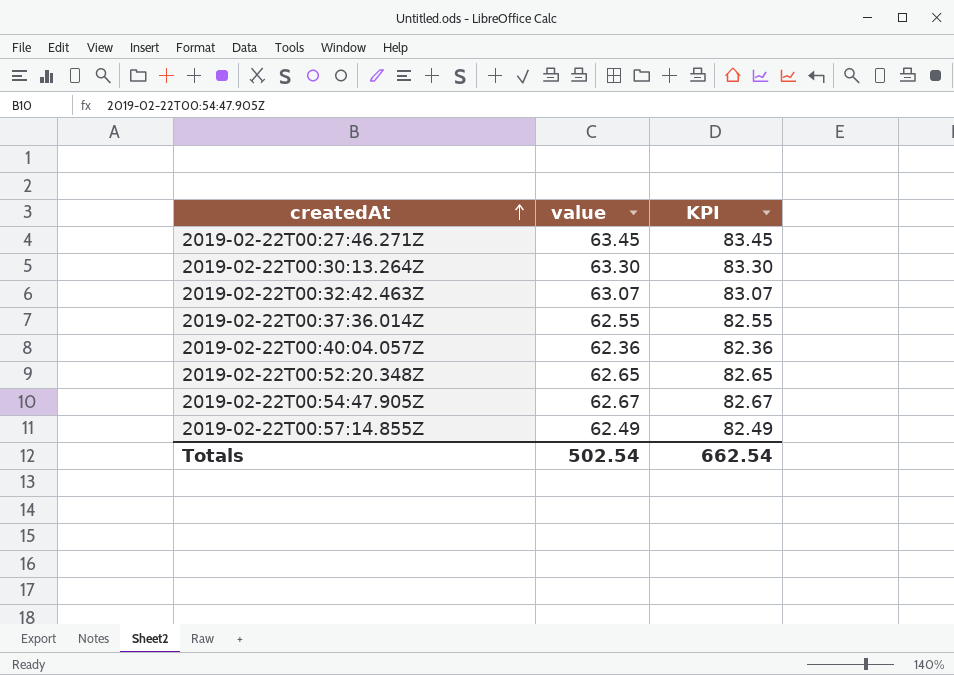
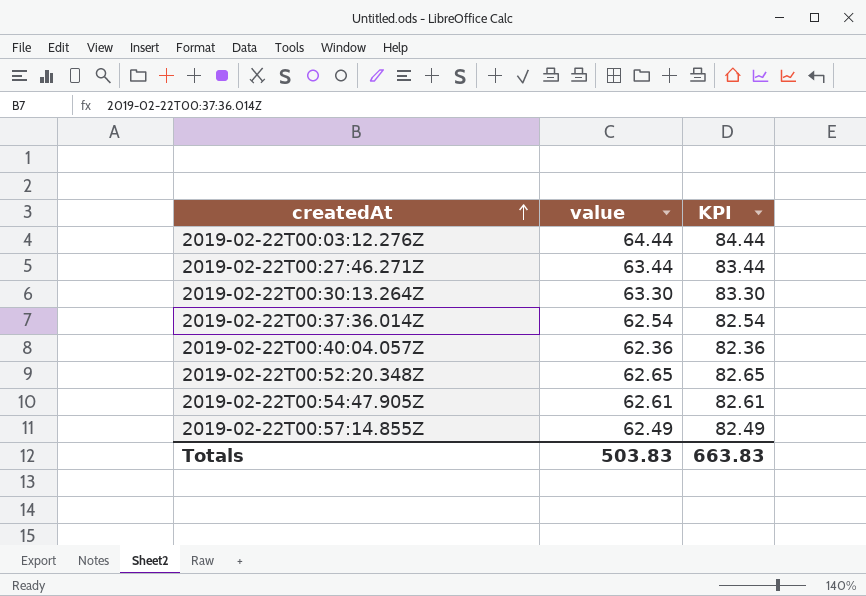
row 2019-02-22T00:32:42.463Z: 63.07 | 83.07 -> none
row 2019-02-22T00:03:12.276Z: none -> 64.44 | 84.44
2019-02-22T00:27:46.271Z | value: 63.45 -> 63.44
2019-02-22T00:27:46.271Z | KPI: 83.45 -> 83.44
2019-02-22T00:37:36.014Z | value: 62.55 -> 62.54
2019-02-22T00:37:36.014Z | KPI: 82.55 -> 82.54
2019-02-22T00:54:47.905Z | value: 62.67 -> 62.61
2019-02-22T00:54:47.905Z | KPI: 82.67 -> 82.61
Totals | value: 502.54 -> 503.83
Totals | KPI: 662.54 -> 663.83

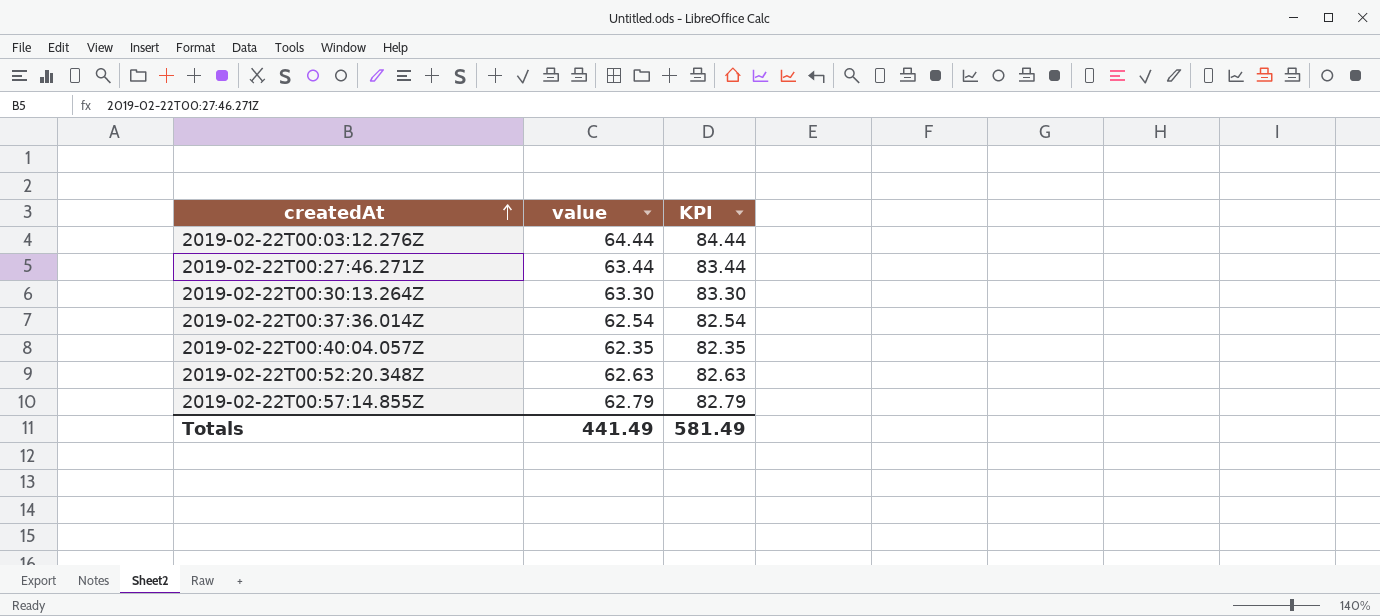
row 2019-02-22T00:54:47.905Z: 62.61 | 82.61 -> none
2019-02-22T00:40:04.057Z | value: 62.36 -> 62.35
2019-02-22T00:40:04.057Z | KPI: 82.36 -> 82.35
2019-02-22T00:52:20.348Z | value: 62.65 -> 62.63
2019-02-22T00:52:20.348Z | KPI: 82.65 -> 82.63
2019-02-22T00:57:14.855Z | value: 62.49 -> 62.79
2019-02-22T00:57:14.855Z | KPI: 82.49 -> 82.79
Totals | value: 503.83 -> 441.49
Totals | KPI: 663.83 -> 581.49

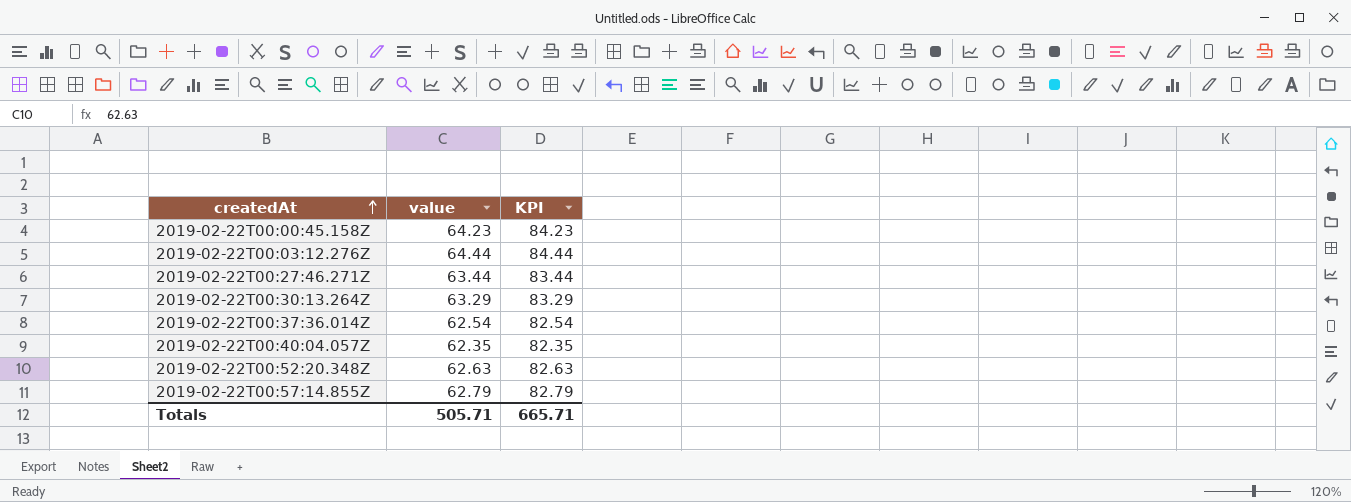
row 2019-02-22T00:00:45.158Z: none -> 64.23 | 84.23
2019-02-22T00:30:13.264Z | value: 63.30 -> 63.29
2019-02-22T00:30:13.264Z | KPI: 83.30 -> 83.29
Totals | value: 441.49 -> 505.71
Totals | KPI: 581.49 -> 665.71

